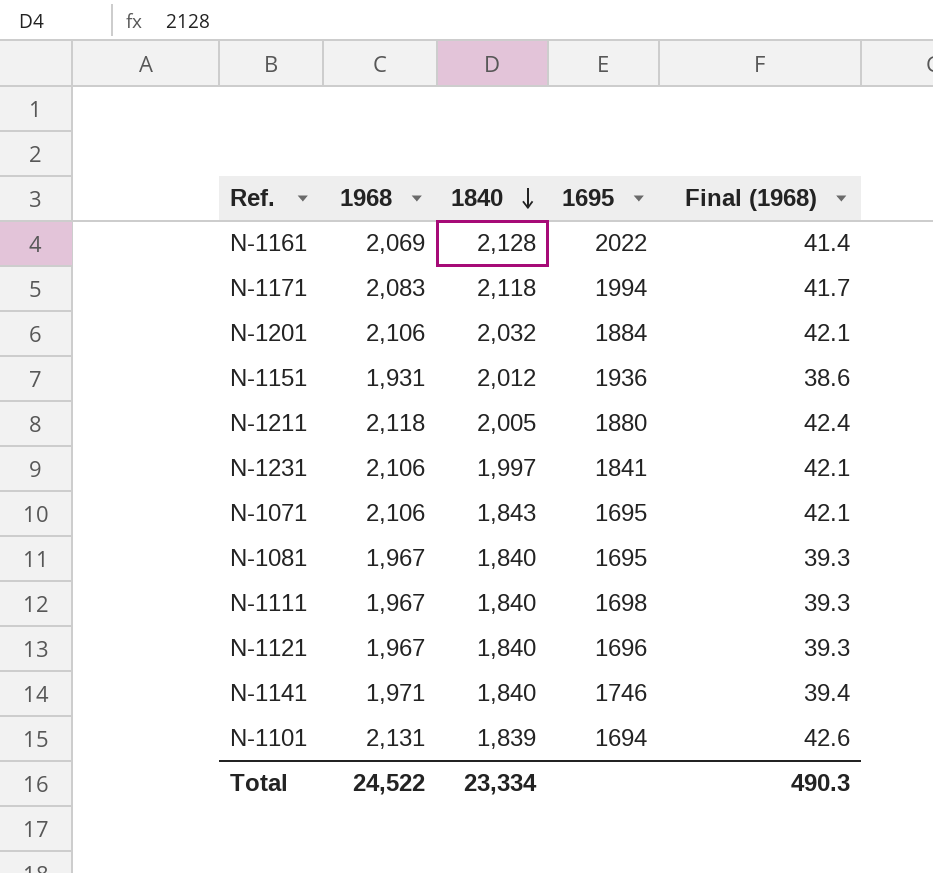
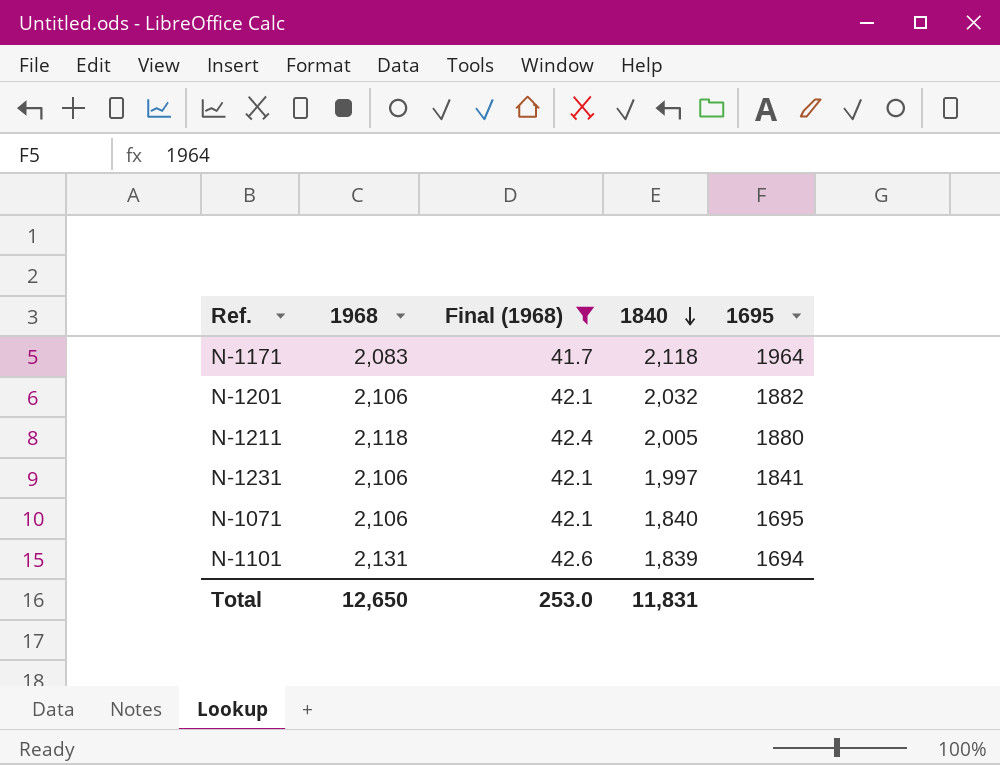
filter: none -> Final (1968) >= 41.7
column Final (1968) | position: 5 -> 3
N-1171 | 1695: 1994 -> 1964
N-1201 | 1695: 1884 -> 1882
N-1071 | 1840: 1,843 -> 1,840
Total | 1968: 24,522 -> 12,650
Total | Final (1968): 490.3 -> 253.0
Total | 1840: 23,334 -> 11,831

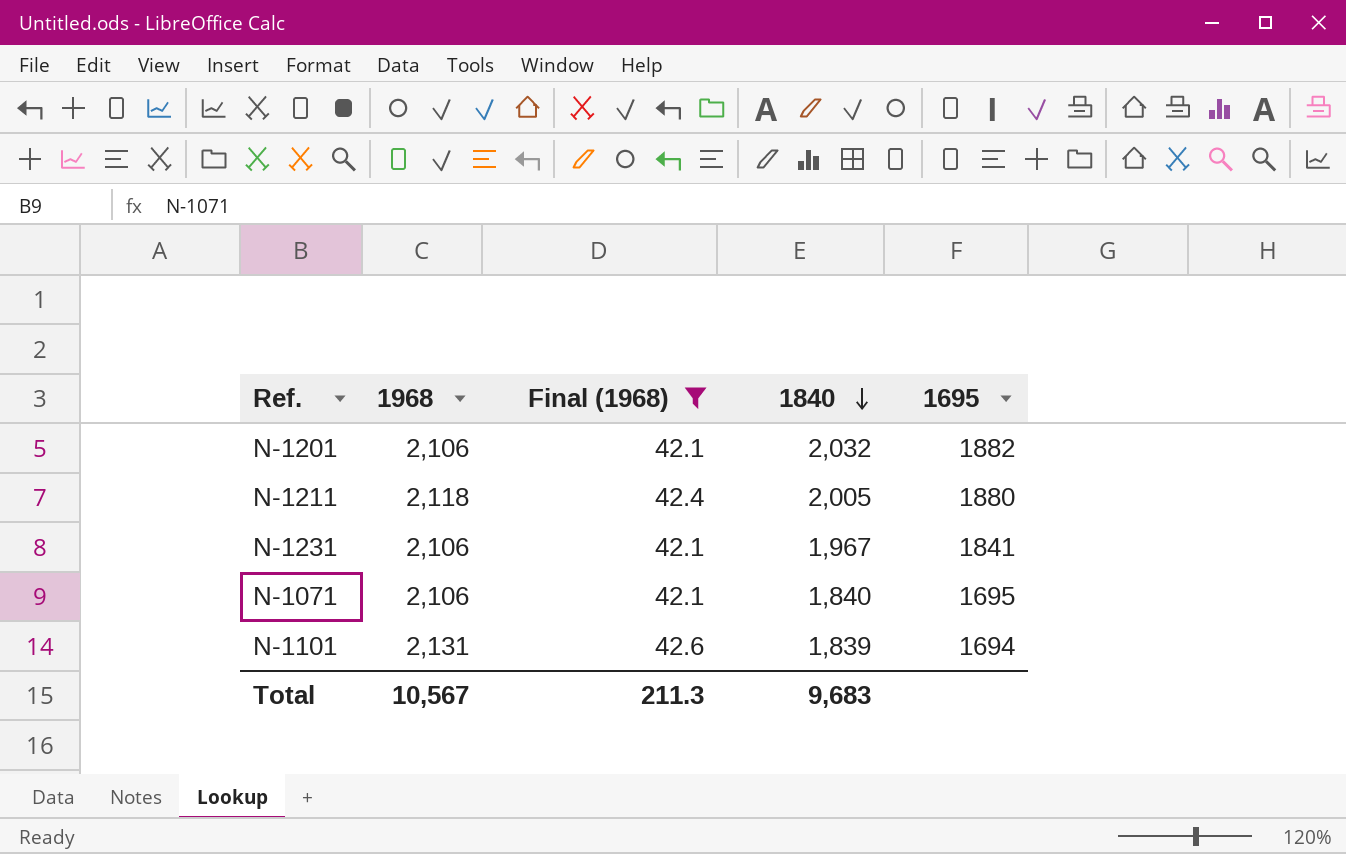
row N-1171: 2,083 | 41.7 | 2,118 | 1964 -> none
N-1231 | 1840: 1,997 -> 1,967
Total | 1968: 12,650 -> 10,567
Total | Final (1968): 253.0 -> 211.3
Total | 1840: 11,831 -> 9,683

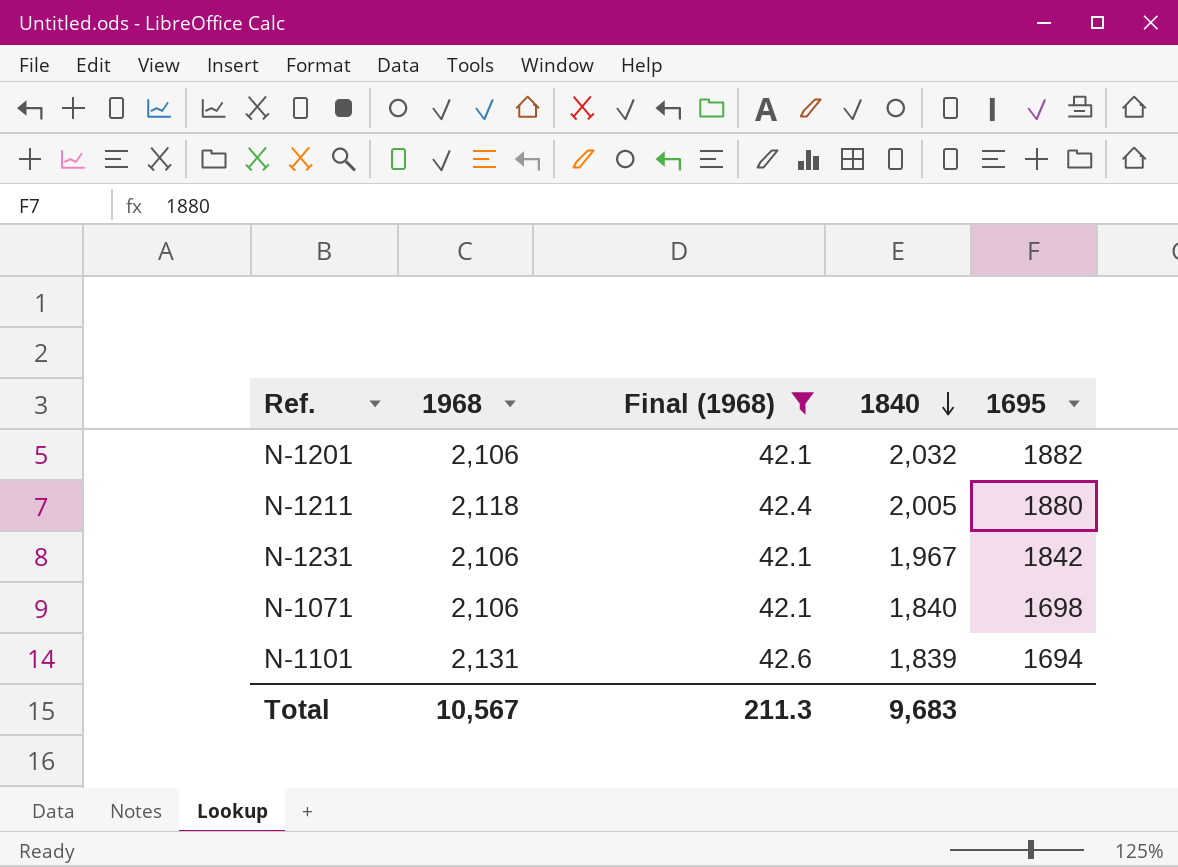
N-1231 | 1695: 1841 -> 1842
N-1071 | 1695: 1695 -> 1698

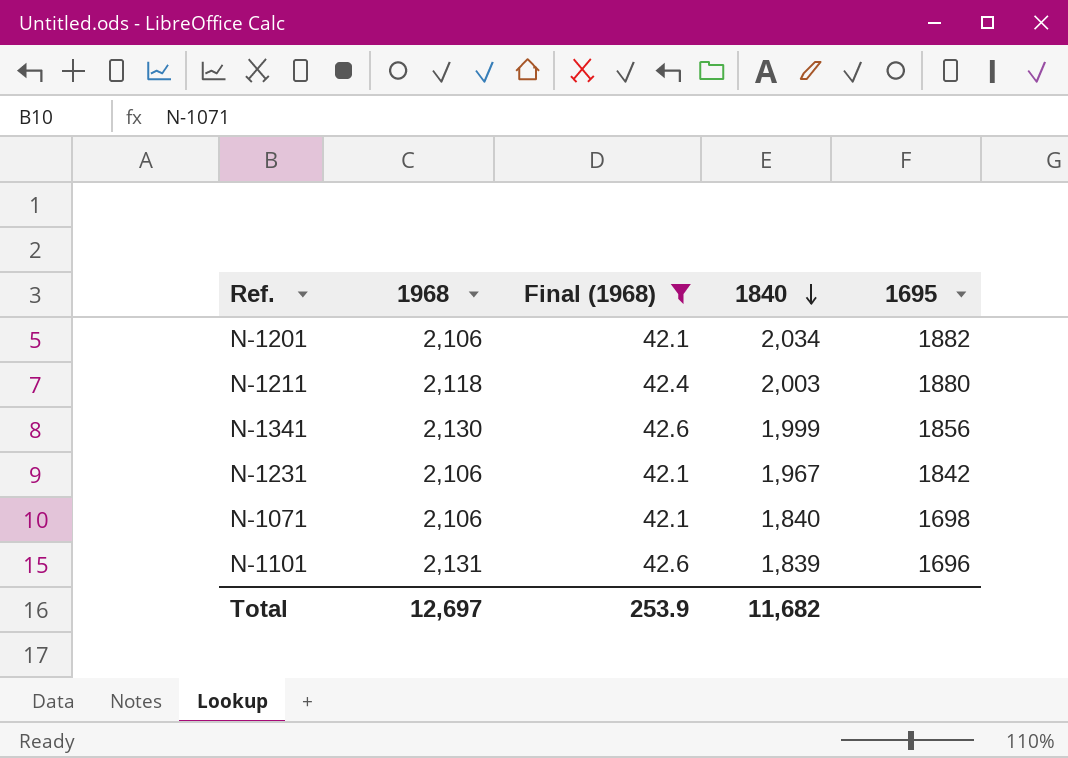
N-1201 | 1840: 2,032 -> 2,034
N-1211 | 1840: 2,005 -> 2,003
row N-1341: none -> 2,130 | 42.6 | 1,999 | 1856
N-1101 | 1695: 1694 -> 1696
Total | 1968: 10,567 -> 12,697
Total | Final (1968): 211.3 -> 253.9
Total | 1840: 9,683 -> 11,682

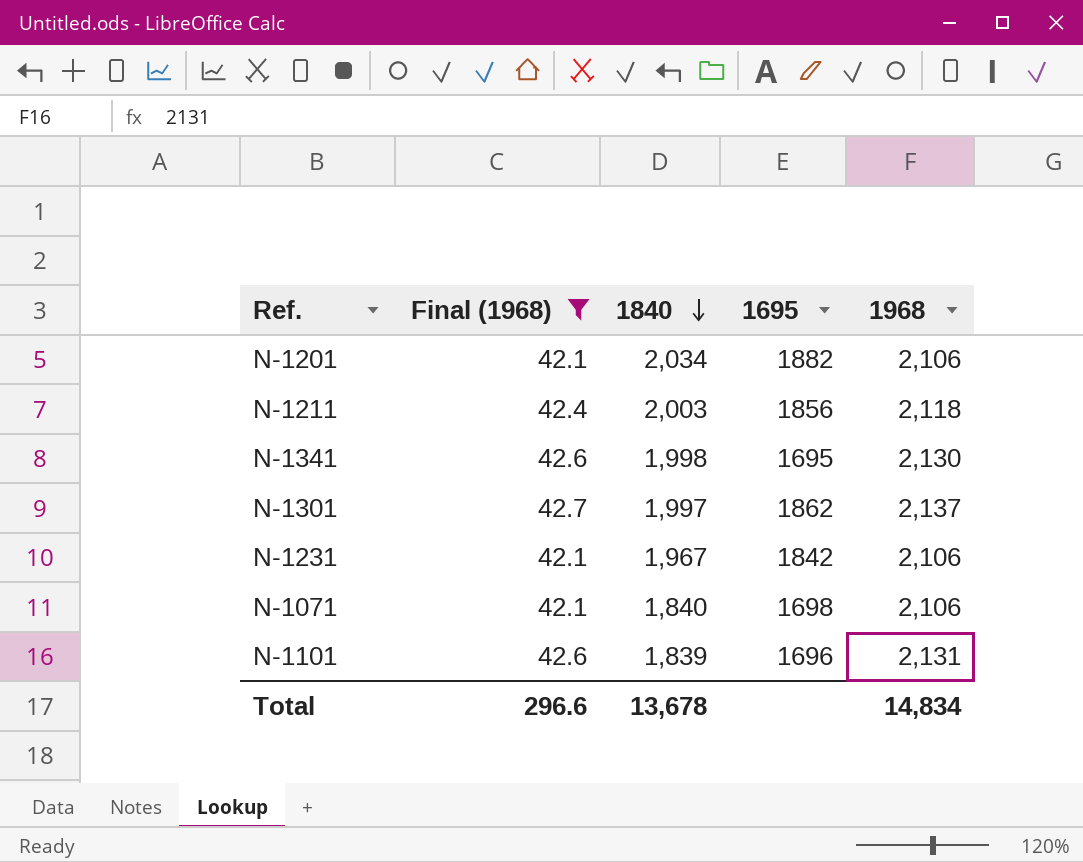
column 1968 | position: 2 -> 5
N-1211 | 1695: 1880 -> 1856
N-1341 | 1840: 1,999 -> 1,998
N-1341 | 1695: 1856 -> 1695
row N-1301: none -> 42.7 | 1,997 | 1862 | 2,137
Total | Final (1968): 253.9 -> 296.6
Total | 1840: 11,682 -> 13,678
Total | 1968: 12,697 -> 14,834

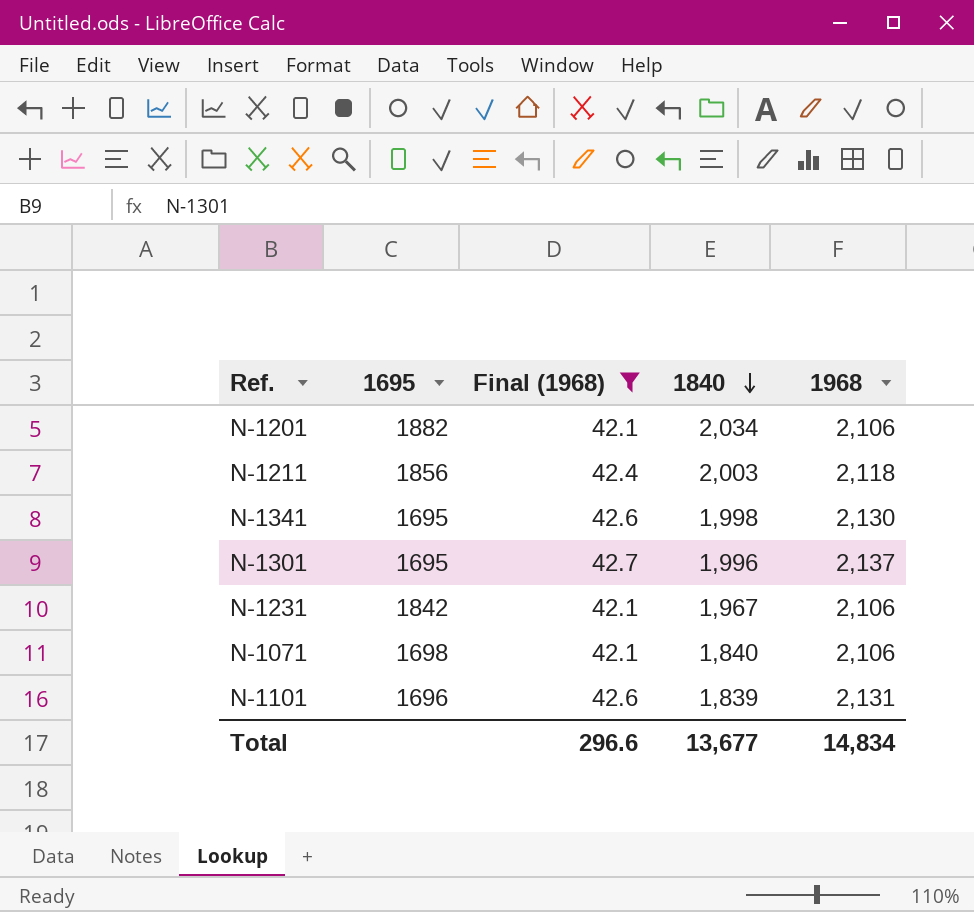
column 1695 | position: 4 -> 2
N-1301 | 1695: 1862 -> 1695
N-1301 | 1840: 1,997 -> 1,996
Total | 1840: 13,678 -> 13,677

